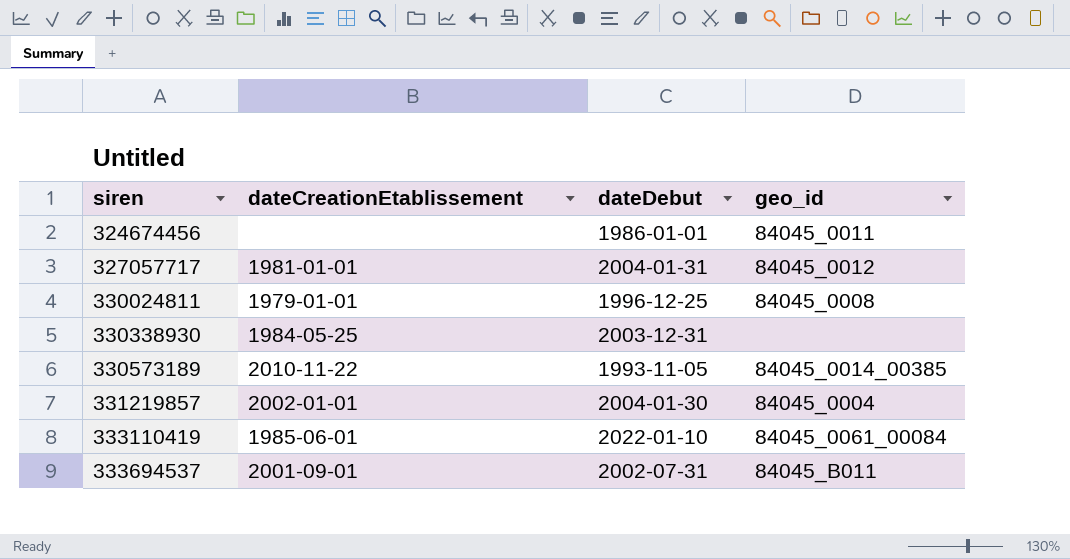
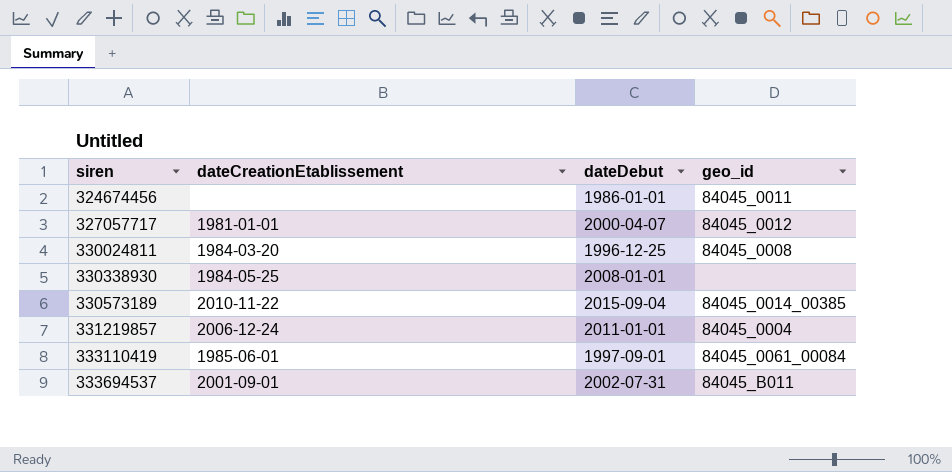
327057717 | dateDebut: 2004-01-31 -> 2000-04-07
330024811 | dateCreationEtablissement: 1979-01-01 -> 1984-03-20
330338930 | dateDebut: 2003-12-31 -> 2008-01-01
330573189 | dateDebut: 1993-11-05 -> 2015-09-04
331219857 | dateCreationEtablissement: 2002-01-01 -> 2006-12-24
331219857 | dateDebut: 2004-01-30 -> 2011-01-01
333110419 | dateDebut: 2022-01-10 -> 1997-09-01

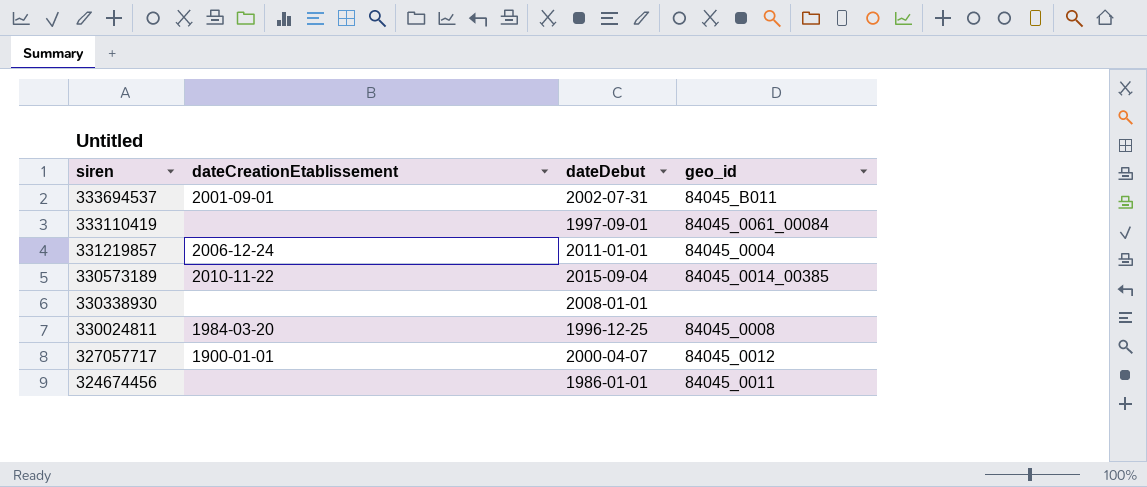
row order: siren ascending -> siren descending
333110419 | dateCreationEtablissement: 1985-06-01 -> none
330338930 | dateCreationEtablissement: 1984-05-25 -> none
327057717 | dateCreationEtablissement: 1981-01-01 -> 1900-01-01

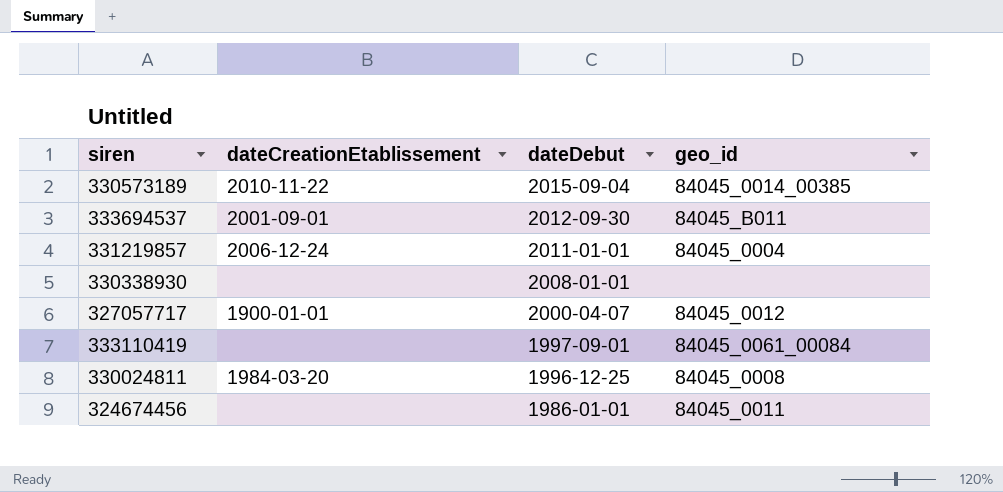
row order: siren descending -> dateDebut descending
333694537 | dateDebut: 2002-07-31 -> 2012-09-30

